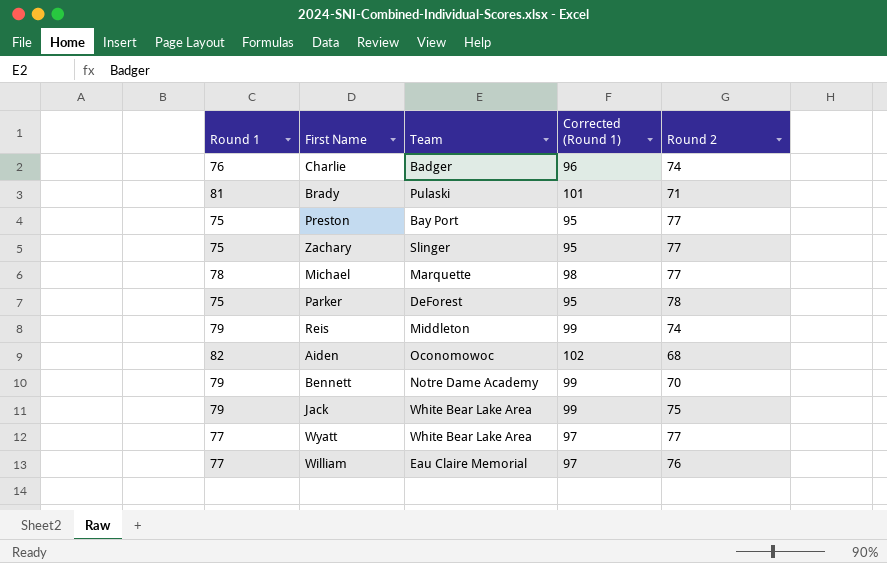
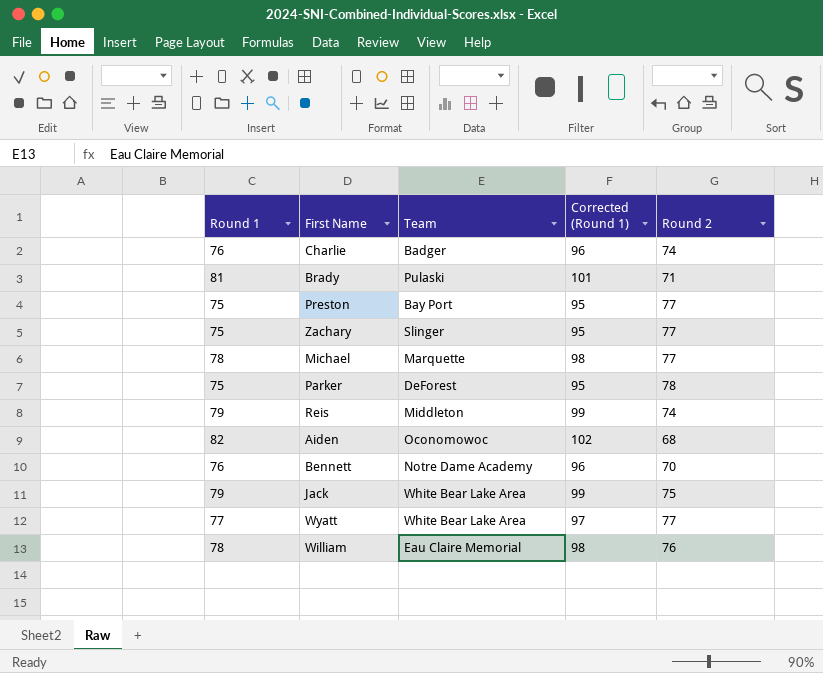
Bennett | Round 1: 79 -> 76
Bennett | Corrected (Round 1): 99 -> 96
William | Round 1: 77 -> 78
William | Corrected (Round 1): 97 -> 98

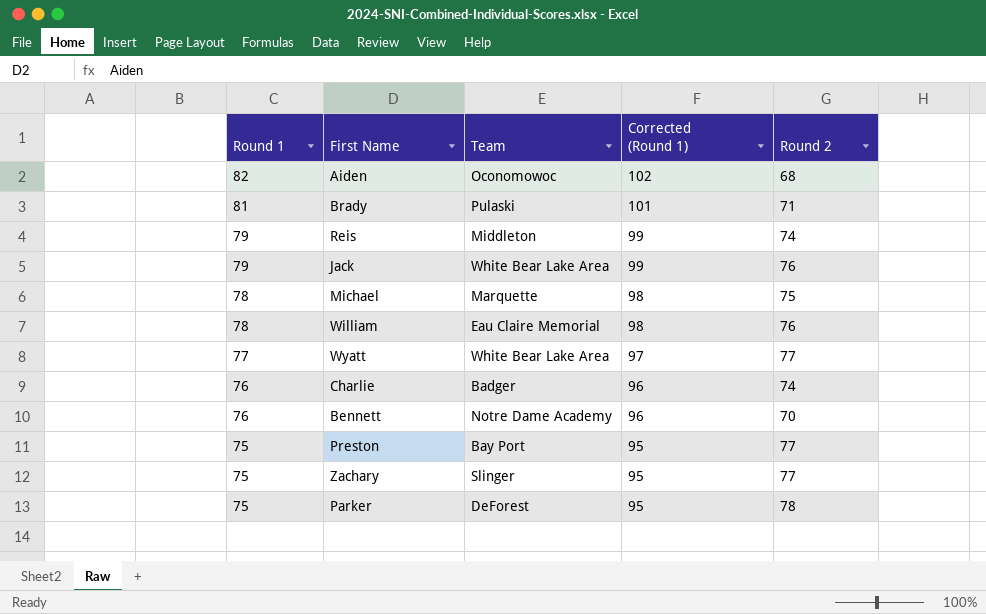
row order: none -> Round 1 descending
Jack | Round 2: 75 -> 76
Michael | Round 2: 77 -> 75

